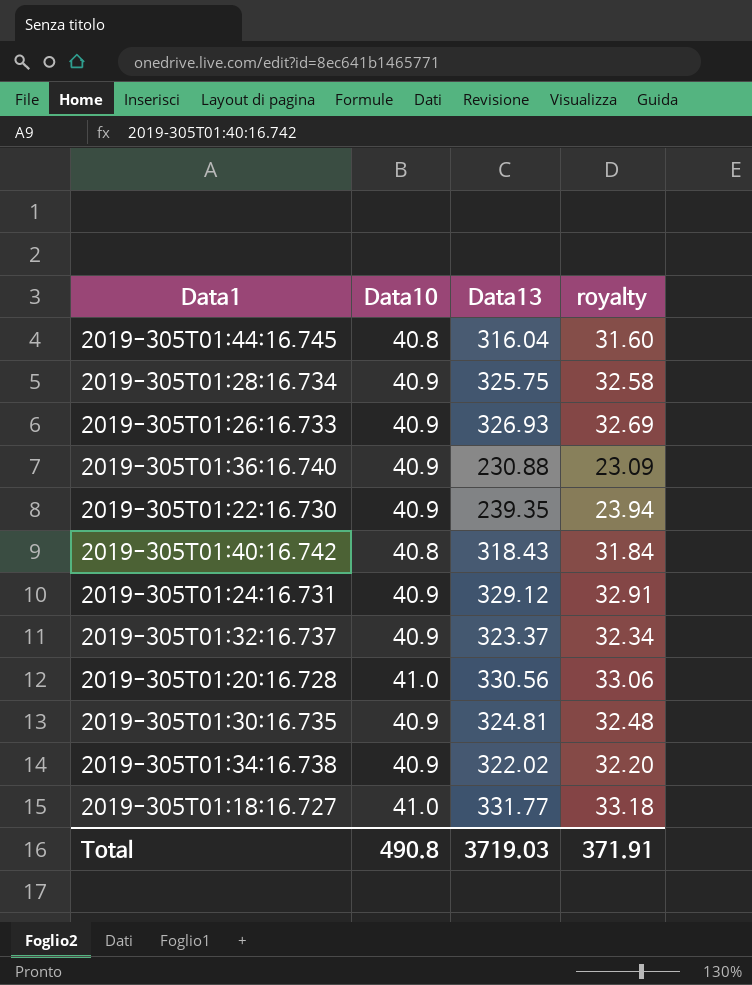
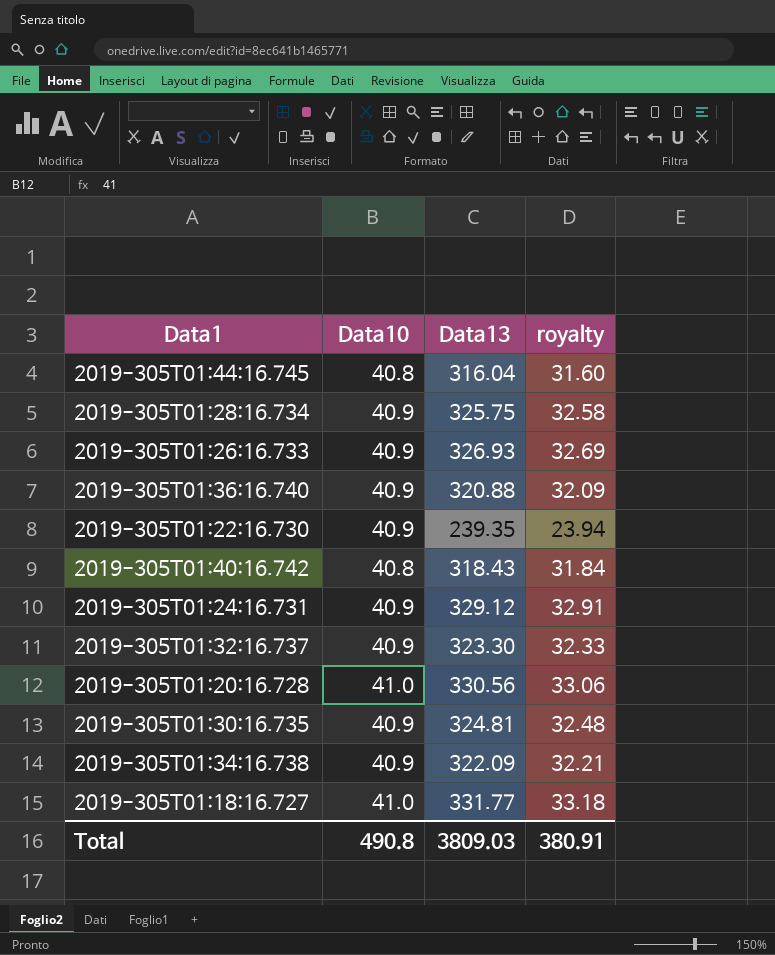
2019-305T01:36:16.740 | Data13: 230.88 -> 320.88
2019-305T01:36:16.740 | royalty: 23.09 -> 32.09
2019-305T01:32:16.737 | Data13: 323.37 -> 323.30
2019-305T01:32:16.737 | royalty: 32.34 -> 32.33
2019-305T01:34:16.738 | Data13: 322.02 -> 322.09
2019-305T01:34:16.738 | royalty: 32.20 -> 32.21
Total | Data13: 3719.03 -> 3809.03
Total | royalty: 371.91 -> 380.91

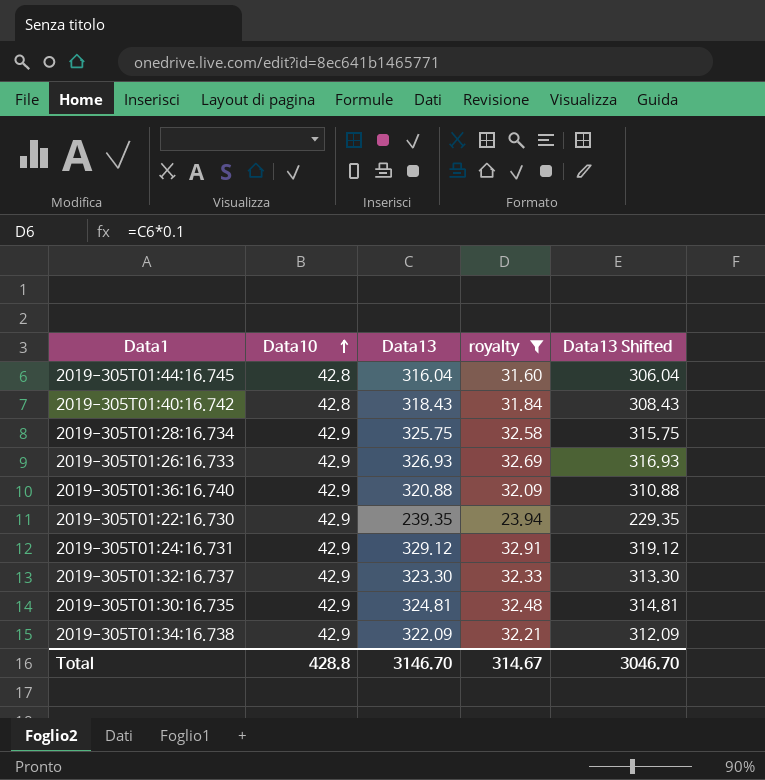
filter: none -> royalty <= 32.91
row order: none -> Data10 ascending
column Data13 Shifted | formula: none -> [Data13] - 10
2019-305T01:44:16.745 | Data10: 40.8 -> 42.8
2019-305T01:40:16.742 | Data10: 40.8 -> 42.8
2019-305T01:28:16.734 | Data10: 40.9 -> 42.9
2019-305T01:26:16.733 | Data10: 40.9 -> 42.9
2019-305T01:36:16.740 | Data10: 40.9 -> 42.9
2019-305T01:22:16.730 | Data10: 40.9 -> 42.9
2019-305T01:24:16.731 | Data10: 40.9 -> 42.9
2019-305T01:32:16.737 | Data10: 40.9 -> 42.9
2019-305T01:30:16.735 | Data10: 40.9 -> 42.9
2019-305T01:34:16.738 | Data10: 40.9 -> 42.9
Total | Data10: 490.8 -> 428.8
Total | Data13: 3809.03 -> 3146.70
Total | royalty: 380.91 -> 314.67

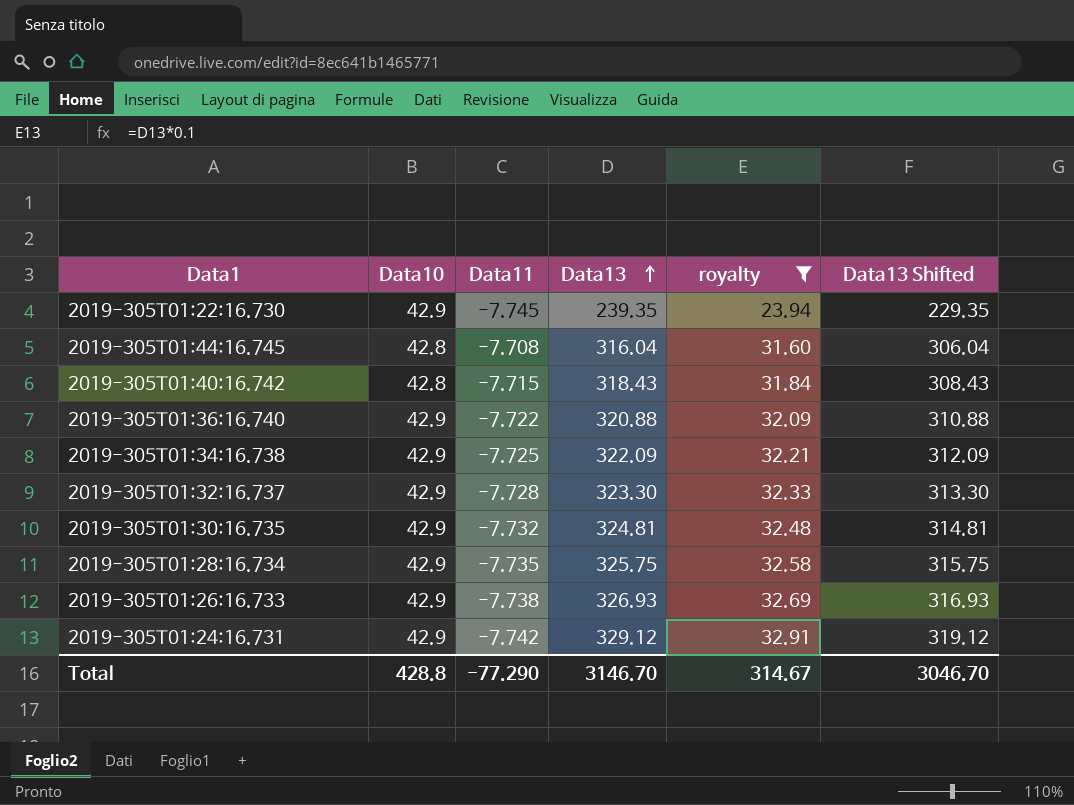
row order: Data10 ascending -> Data13 ascending
column Data11 | position: none -> 3

